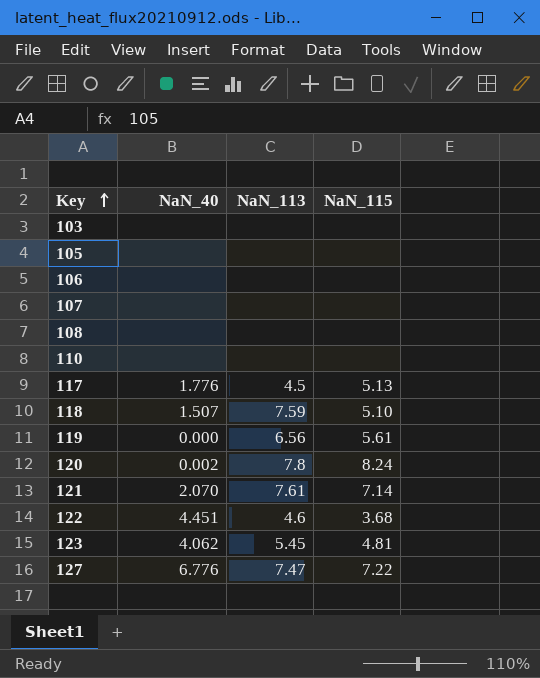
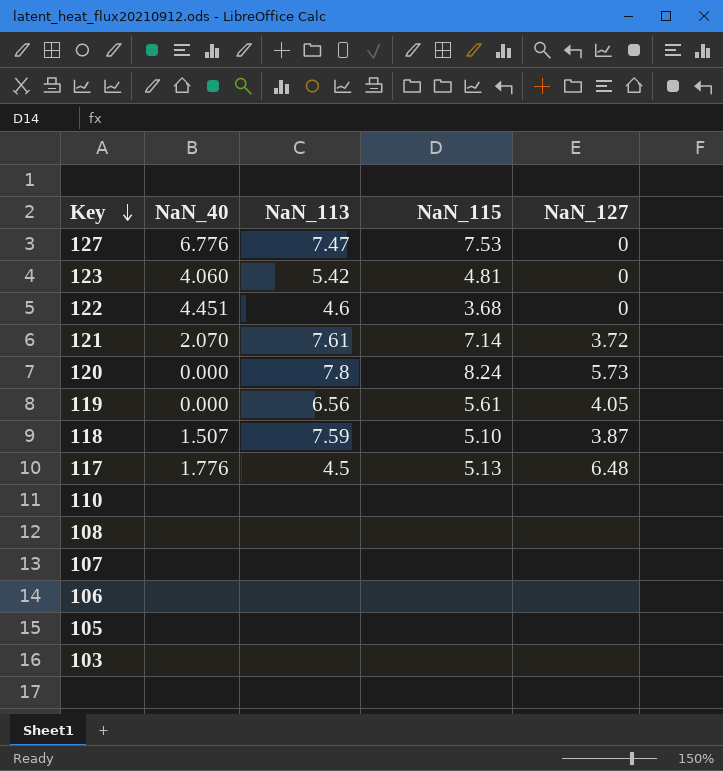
row order: Key ascending -> Key descending
column NaN_127 | position: none -> 5
127 | NaN_115: 7.22 -> 7.53
123 | NaN_40: 4.062 -> 4.060
123 | NaN_113: 5.45 -> 5.42
120 | NaN_40: 0.002 -> 0.000

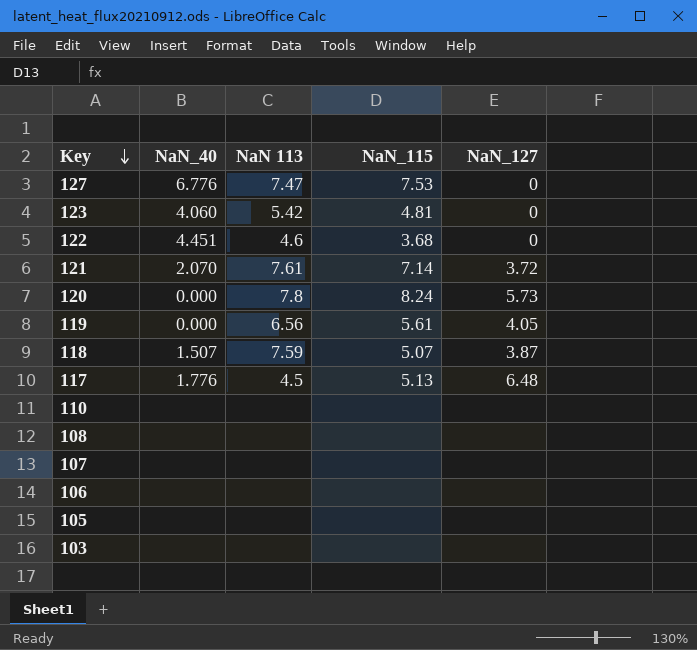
column name: NaN_113 -> NaN 113
118 | NaN_115: 5.10 -> 5.07

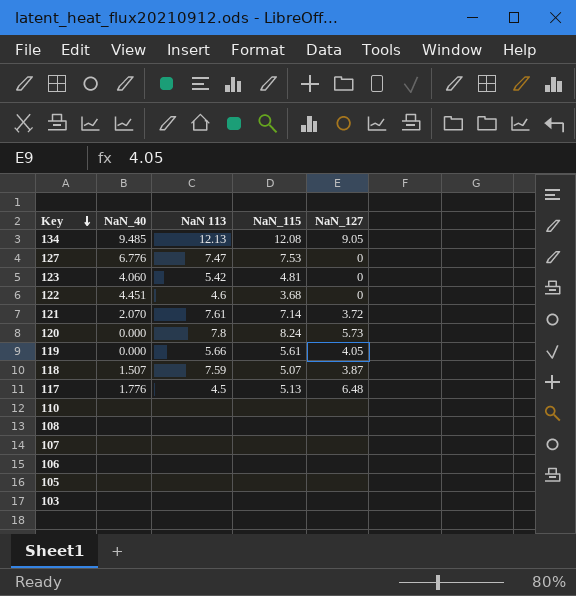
row 134: none -> 9.485 | 12.13 | 12.08 | 9.05
119 | NaN 113: 6.56 -> 5.66

